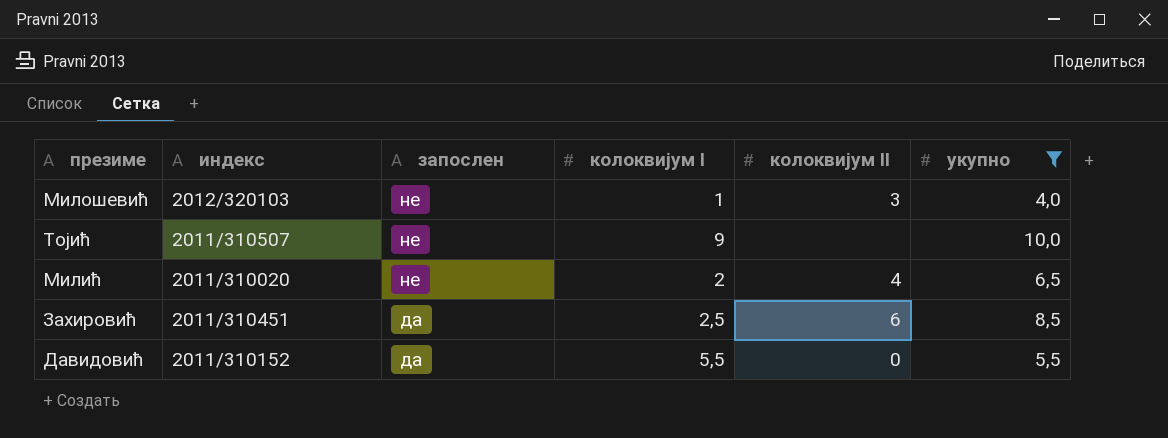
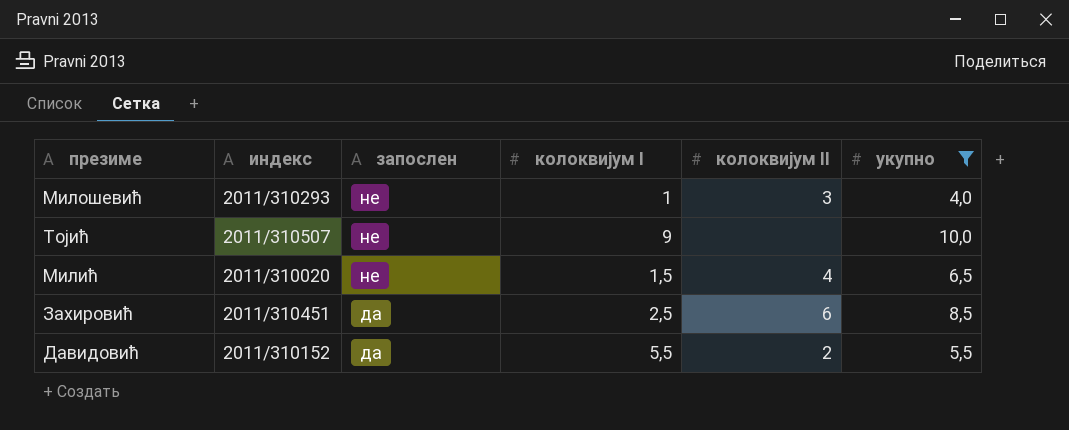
Милошевић | индекс: 2012/320103 -> 2011/310293
Милић | колоквијум I: 2 -> 1,5
Давидовић | колоквијум II: 0 -> 2

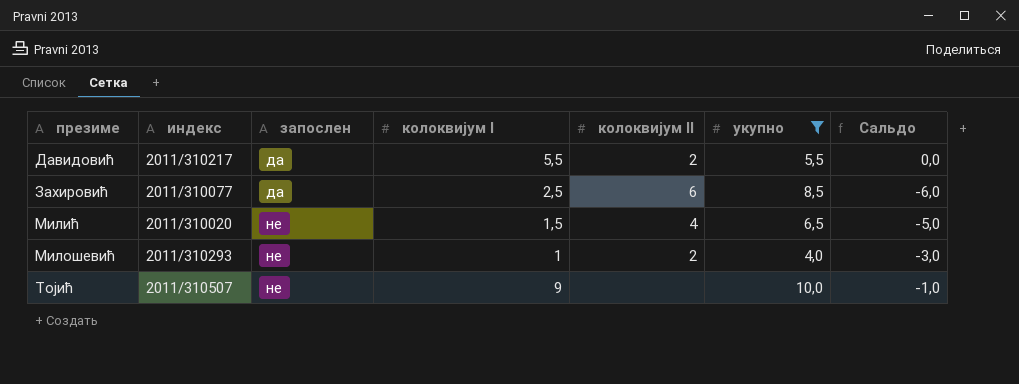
row order: запослен descending -> презиме ascending
column Сальдо | formula: none -> [колоквијум I] - [укупно]
Давидовић | индекс: 2011/310152 -> 2011/310217
Захировић | индекс: 2011/310451 -> 2011/310077
Милошевић | колоквијум II: 3 -> 2

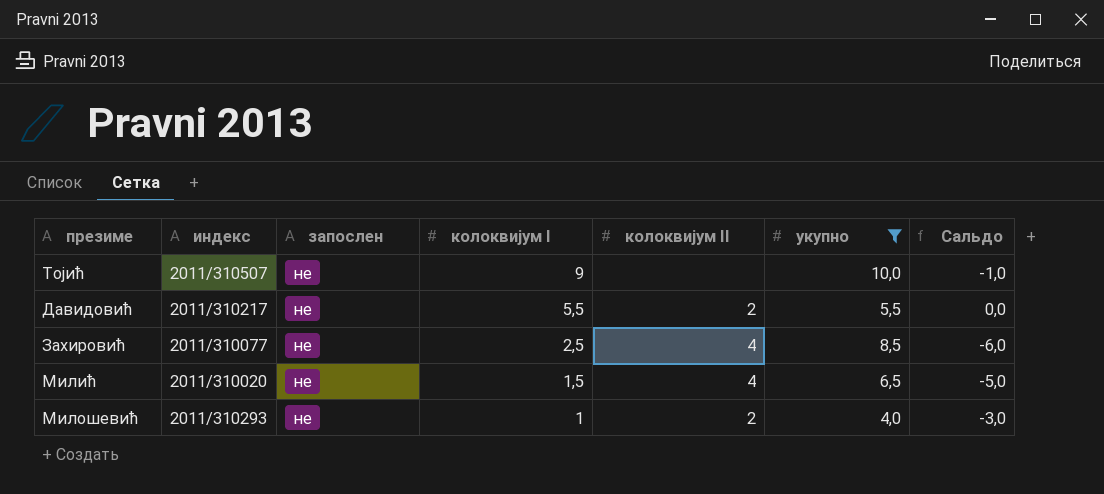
row order: презиме ascending -> колоквијум I descending
Давидовић | запослен: да -> не
Захировић | запослен: да -> не
Захировић | колоквијум II: 6 -> 4

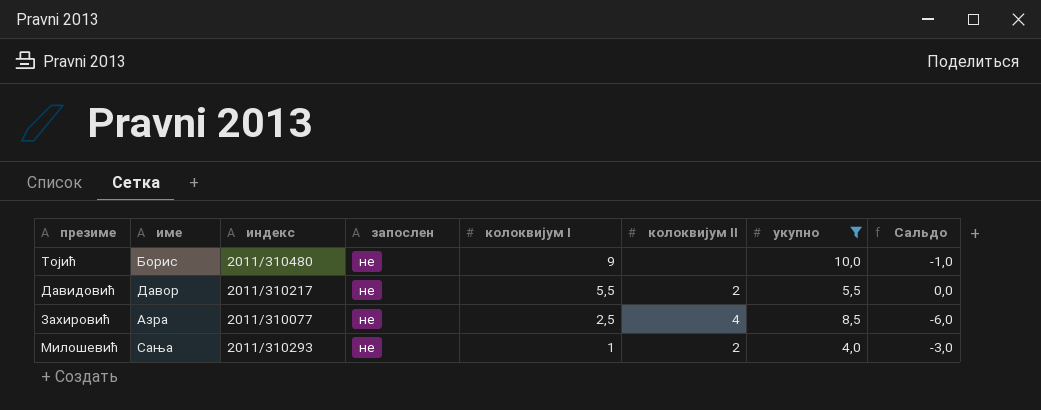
column име | position: none -> 2
row Милић: 2011/310020 | не | 1,5 | 4 | 6,5 | -5,0 -> none
Тојић | индекс: 2011/310507 -> 2011/310480

